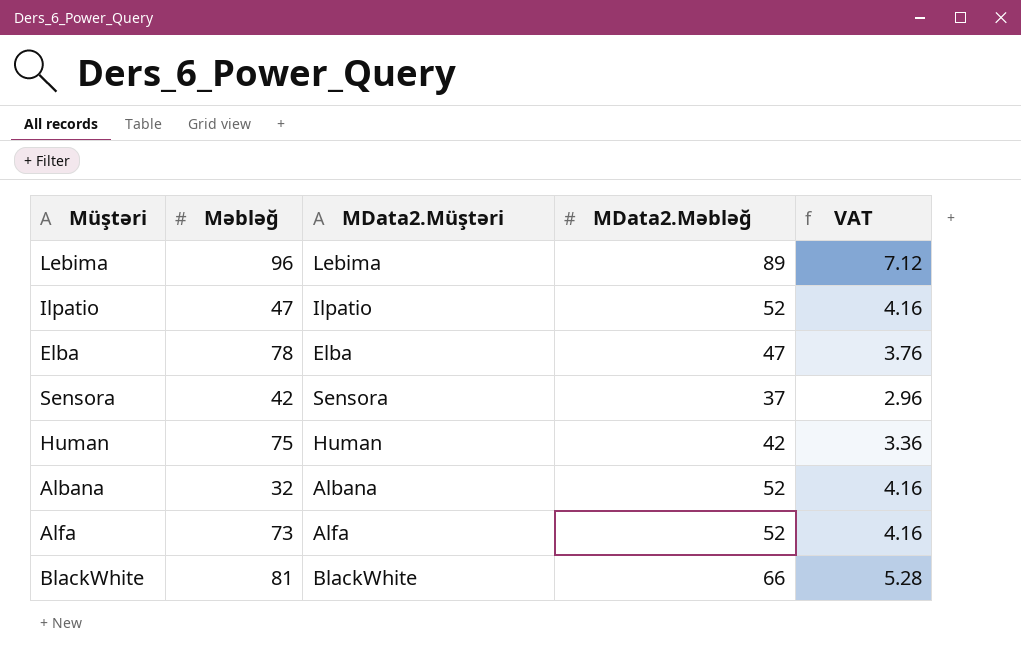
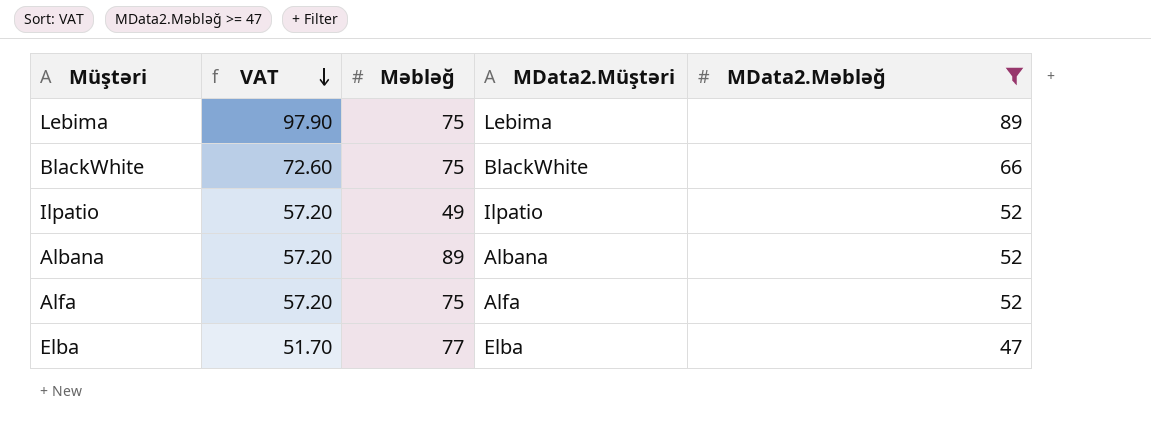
filter: none -> MData2.Məbləğ >= 47
row order: none -> VAT descending
column VAT | formula: [MData2.Məbləğ] * 0.08 -> [MData2.Məbləğ] * 1.1
column VAT | position: 5 -> 2
Lebima | Məbləğ: 96 -> 75
BlackWhite | Məbləğ: 81 -> 75
Ilpatio | Məbləğ: 47 -> 49
Albana | Məbləğ: 32 -> 89
Alfa | Məbləğ: 73 -> 75
Elba | Məbləğ: 78 -> 77

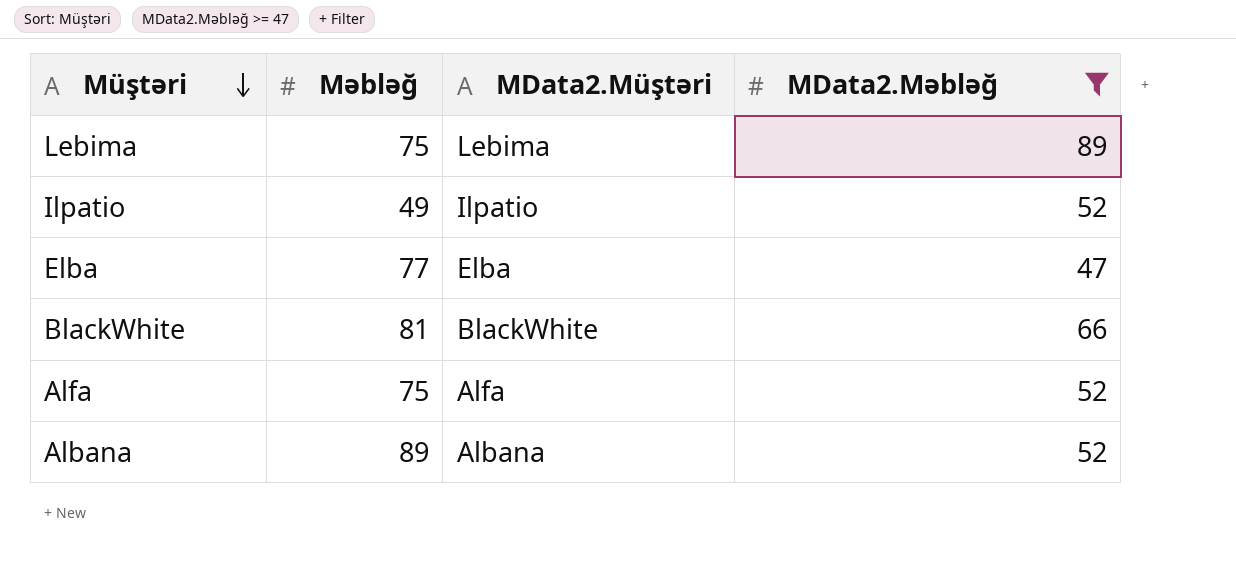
row order: VAT descending -> Müştəri descending
column VAT | formula: [MData2.Məbləğ] * 1.1 -> none
BlackWhite | Məbləğ: 75 -> 81

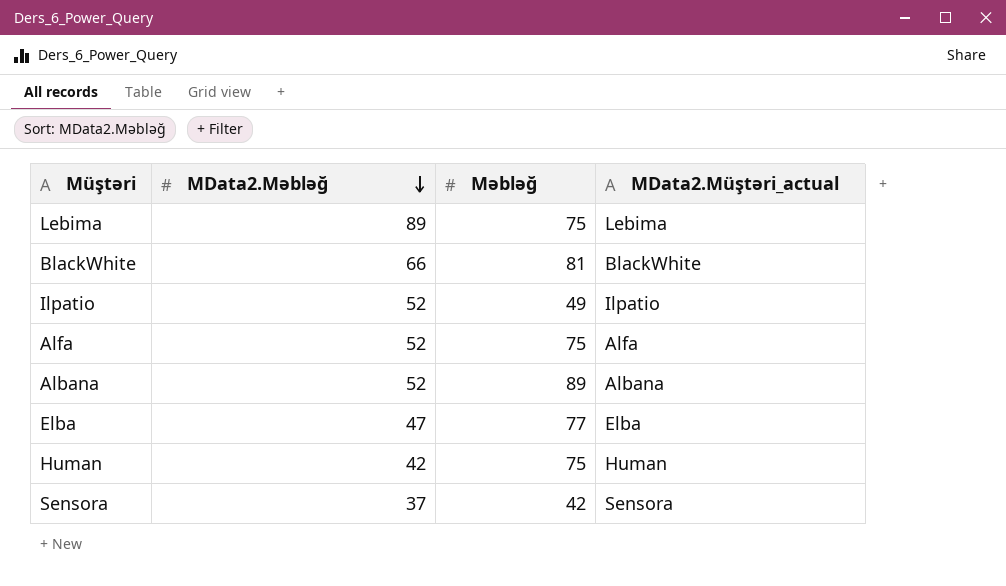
filter: MData2.Məbləğ >= 47 -> none
row order: Müştəri descending -> MData2.Məbləğ descending
column MData2.Məbləğ | position: 4 -> 2
column name: MData2.Müştəri -> MData2.Müştəri_actual

